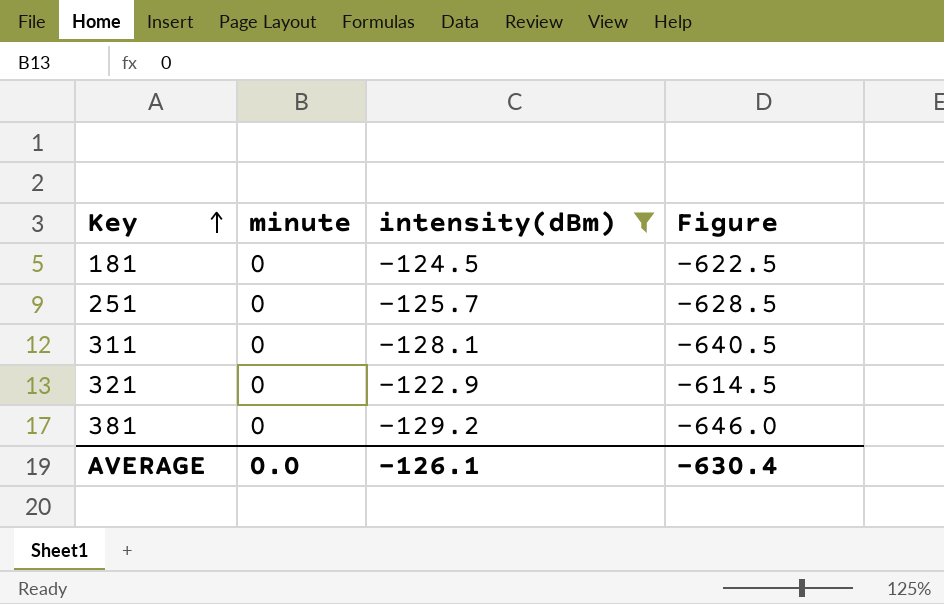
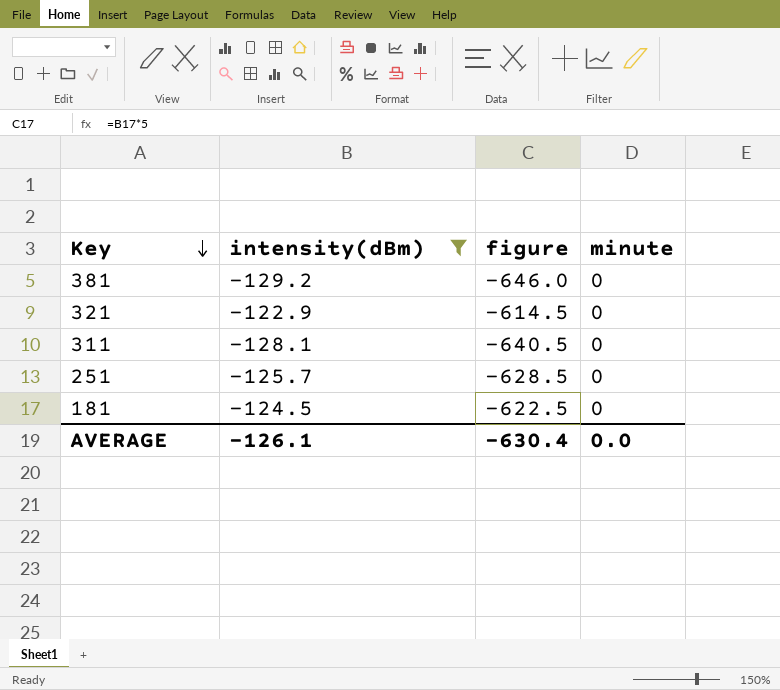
row order: Key ascending -> Key descending
column name: Figure -> figure
column minute | position: 2 -> 4

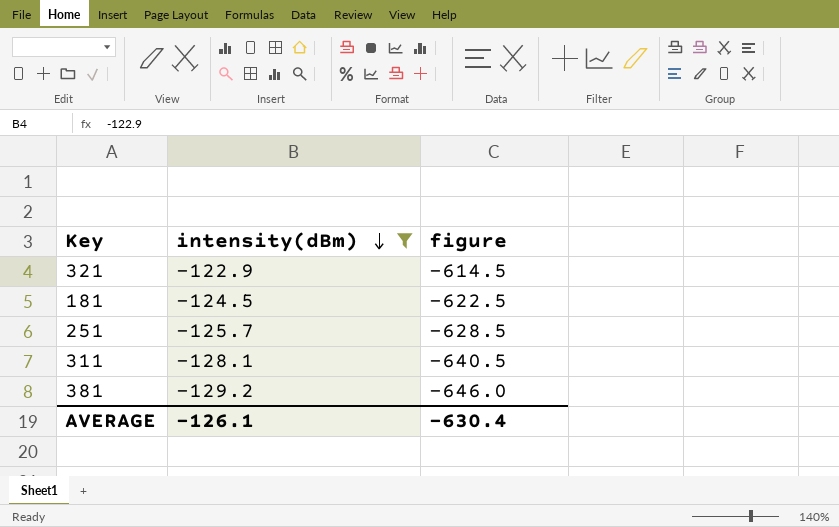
row order: Key descending -> intensity(dBm) descending
column minute | position: 4 -> none

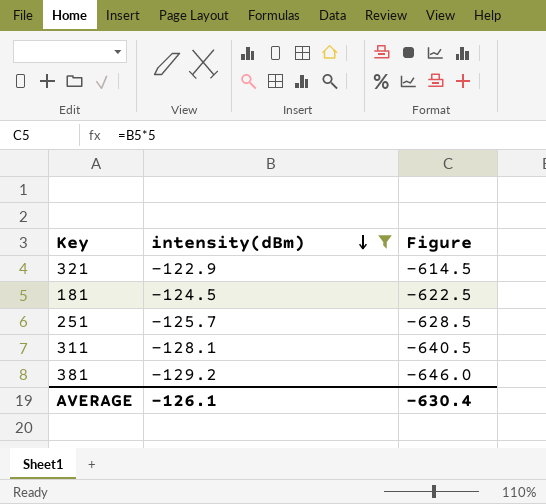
column name: figure -> Figure

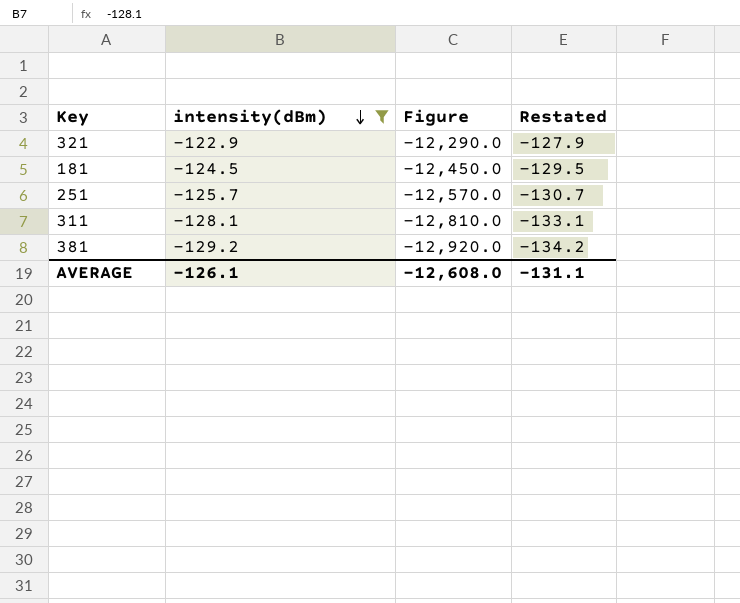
column Figure | formula: [intensity(dBm)] * 5 -> [intensity(dBm)] * 100
column Restated | formula: none -> [intensity(dBm)] - 5
AVERAGE | Figure: -630.4 -> -12,608.0

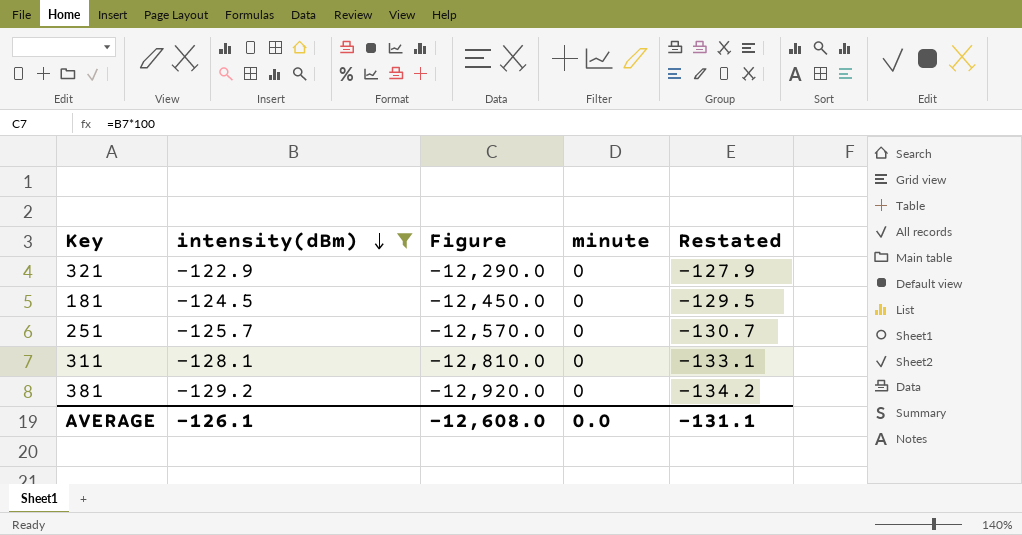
column minute | position: none -> 4

